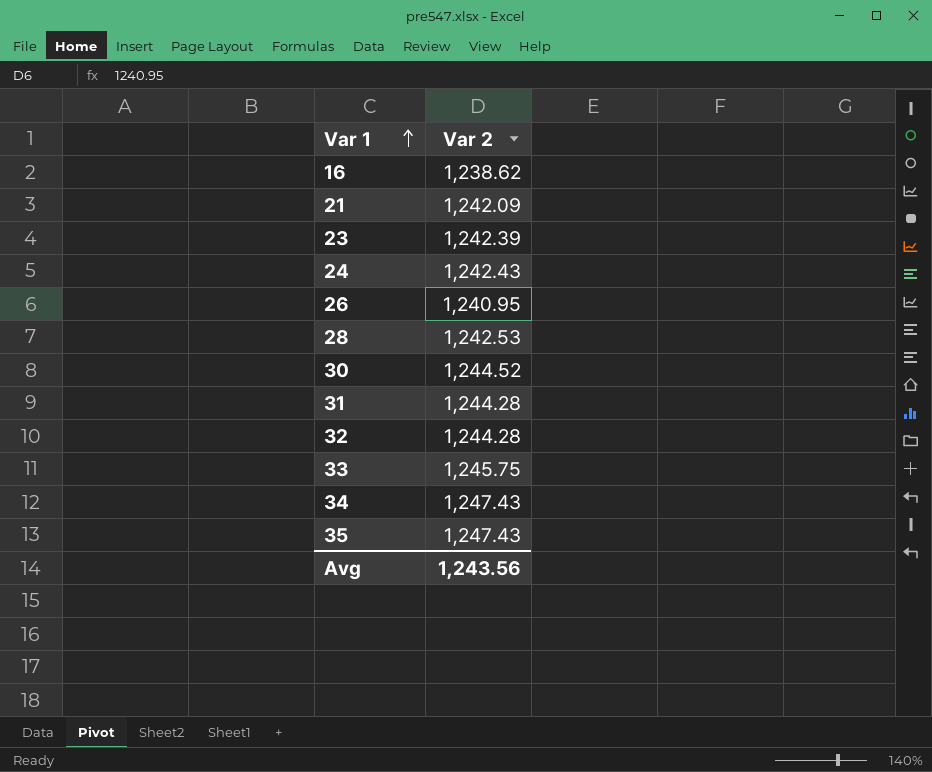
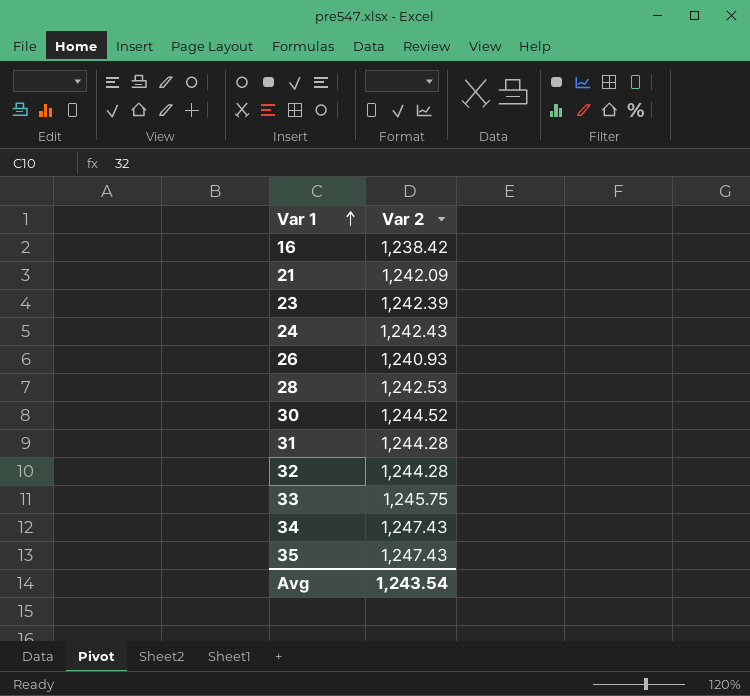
16 | Var 2: 1,238.62 -> 1,238.42
26 | Var 2: 1,240.95 -> 1,240.93
Avg | Var 2: 1,243.56 -> 1,243.54

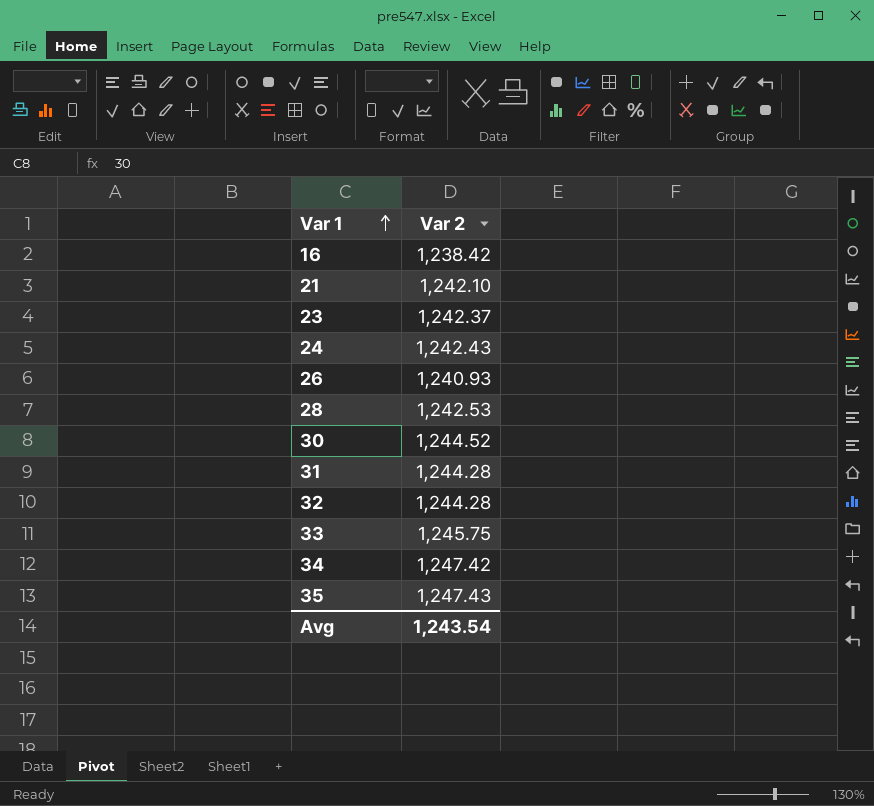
21 | Var 2: 1,242.09 -> 1,242.10
23 | Var 2: 1,242.39 -> 1,242.37
34 | Var 2: 1,247.43 -> 1,247.42

